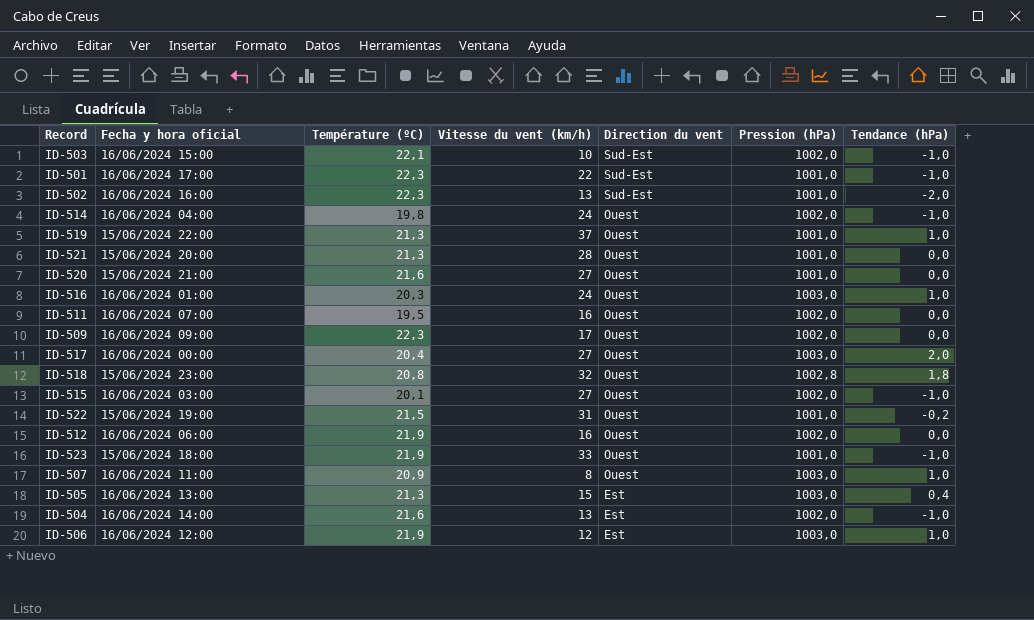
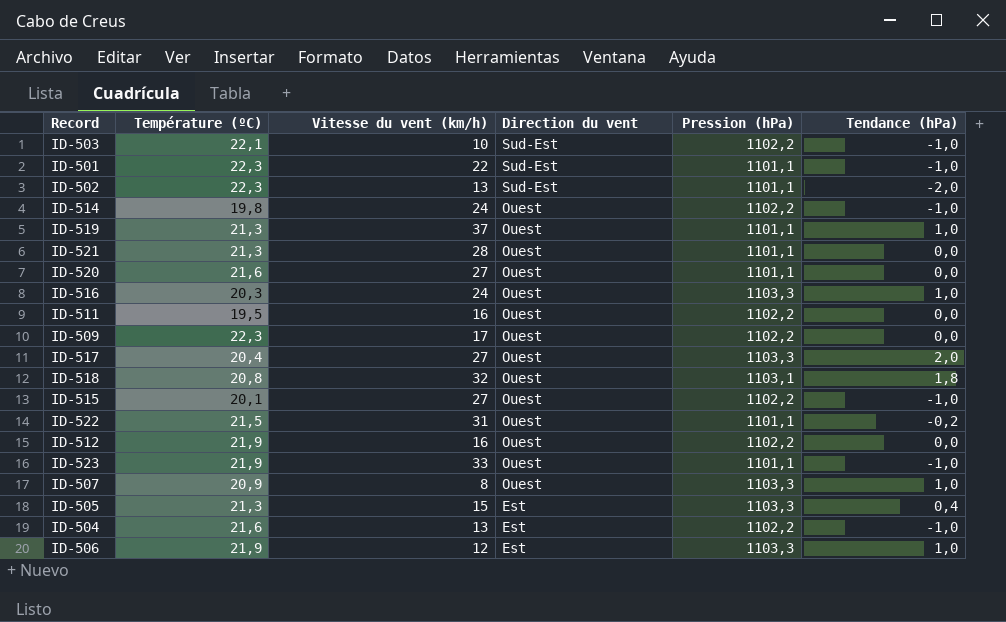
column Fecha y hora oficial | position: 2 -> none
ID-503 | Pression (hPa): 1002,0 -> 1102,2
ID-501 | Pression (hPa): 1001,0 -> 1101,1
ID-502 | Pression (hPa): 1001,0 -> 1101,1
ID-514 | Pression (hPa): 1002,0 -> 1102,2
ID-519 | Pression (hPa): 1001,0 -> 1101,1
ID-521 | Pression (hPa): 1001,0 -> 1101,1
ID-520 | Pression (hPa): 1001,0 -> 1101,1
ID-516 | Pression (hPa): 1003,0 -> 1103,3
ID-511 | Pression (hPa): 1002,0 -> 1102,2
ID-509 | Pression (hPa): 1002,0 -> 1102,2
ID-517 | Pression (hPa): 1003,0 -> 1103,3
ID-518 | Pression (hPa): 1002,8 -> 1103,1
ID-515 | Pression (hPa): 1002,0 -> 1102,2
ID-522 | Pression (hPa): 1001,0 -> 1101,1
ID-512 | Pression (hPa): 1002,0 -> 1102,2
ID-523 | Pression (hPa): 1001,0 -> 1101,1
ID-507 | Pression (hPa): 1003,0 -> 1103,3
ID-505 | Pression (hPa): 1003,0 -> 1103,3
ID-504 | Pression (hPa): 1002,0 -> 1102,2
ID-506 | Pression (hPa): 1003,0 -> 1103,3

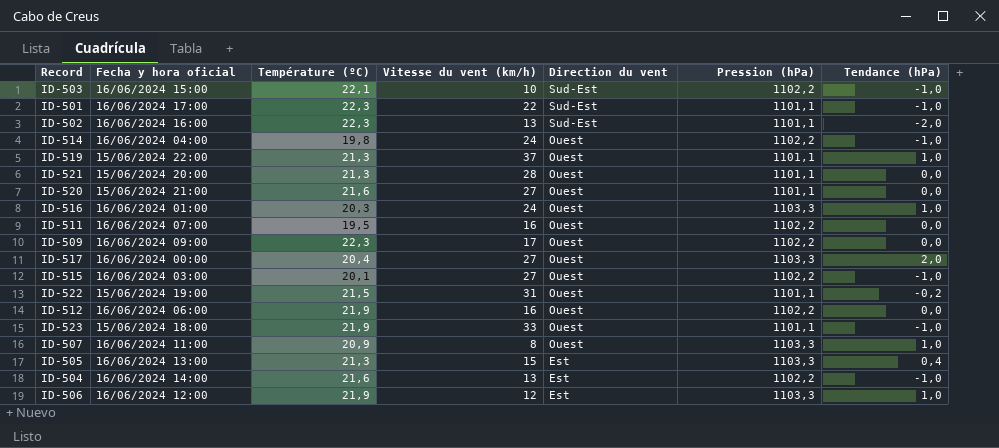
column Fecha y hora oficial | position: none -> 2
row ID-518: 20,8 | 32 | Ouest | 1103,1 | 1,8 -> none

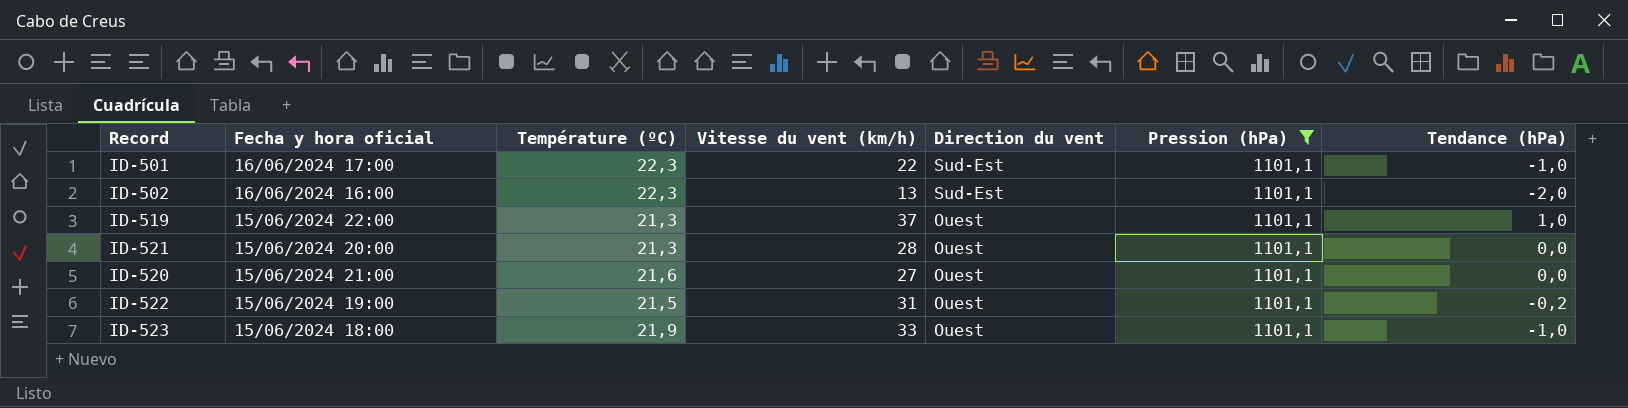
filter: none -> Pression (hPa) = 1101,1

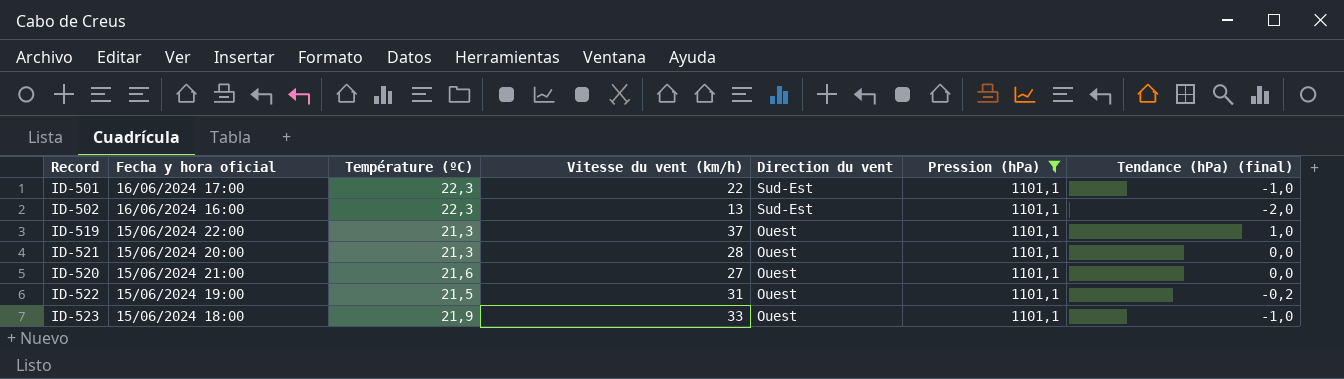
column name: Tendance (hPa) -> Tendance (hPa) (final)

